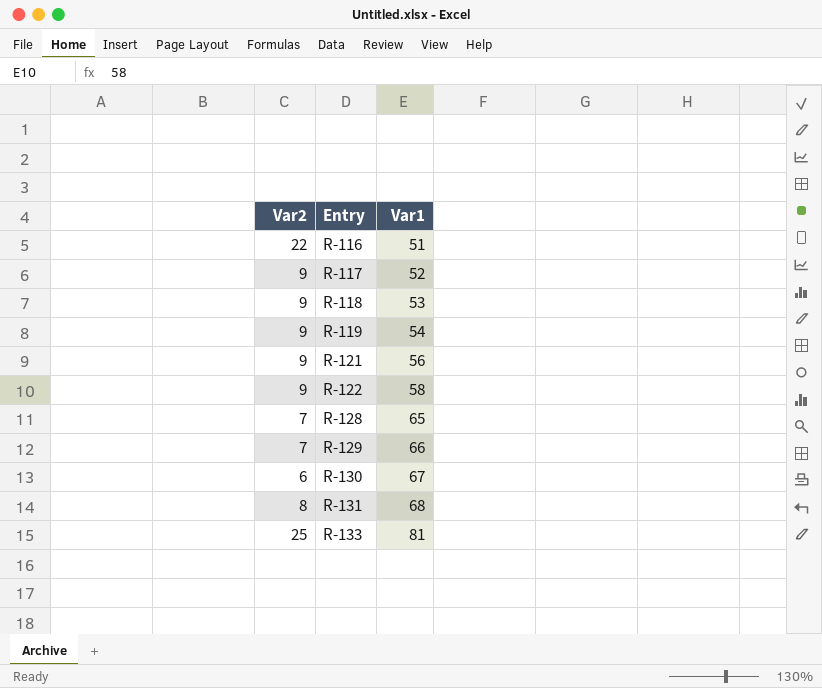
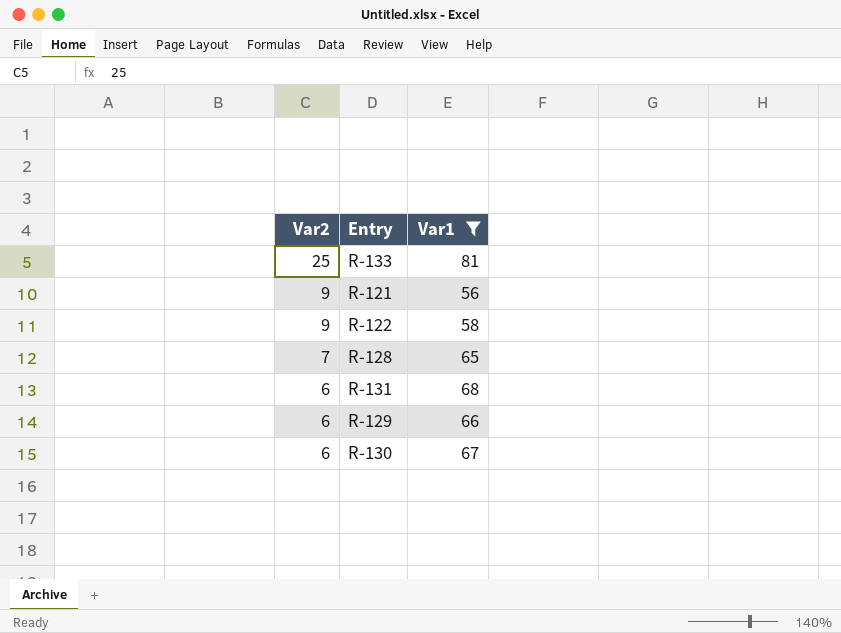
filter: none -> Var1 >= 56
row order: Entry ascending -> Var2 descending
R-131 | Var2: 8 -> 6
R-129 | Var2: 7 -> 6

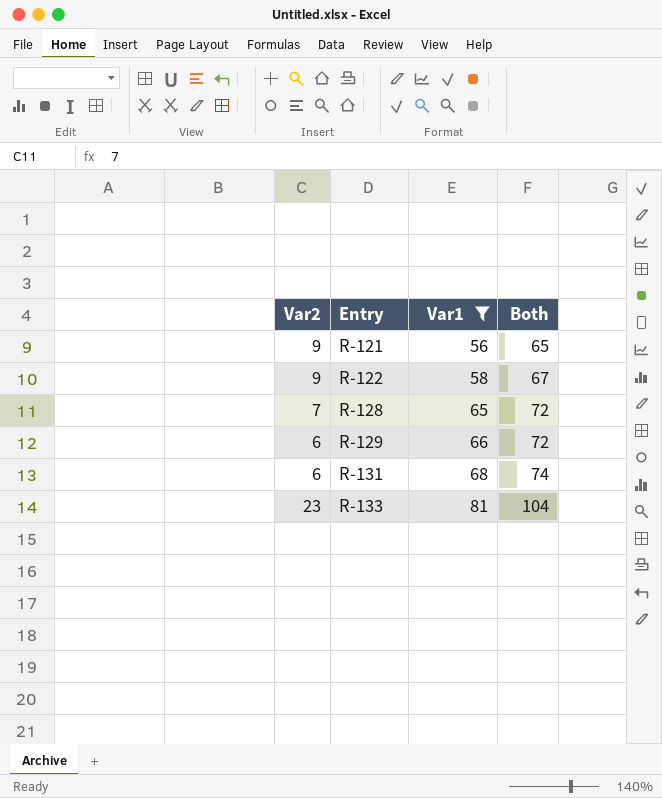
row order: Var2 descending -> Entry ascending
column Both | formula: none -> [Var2] + [Var1]
row R-130: 6 | 67 -> none
R-133 | Var2: 25 -> 23

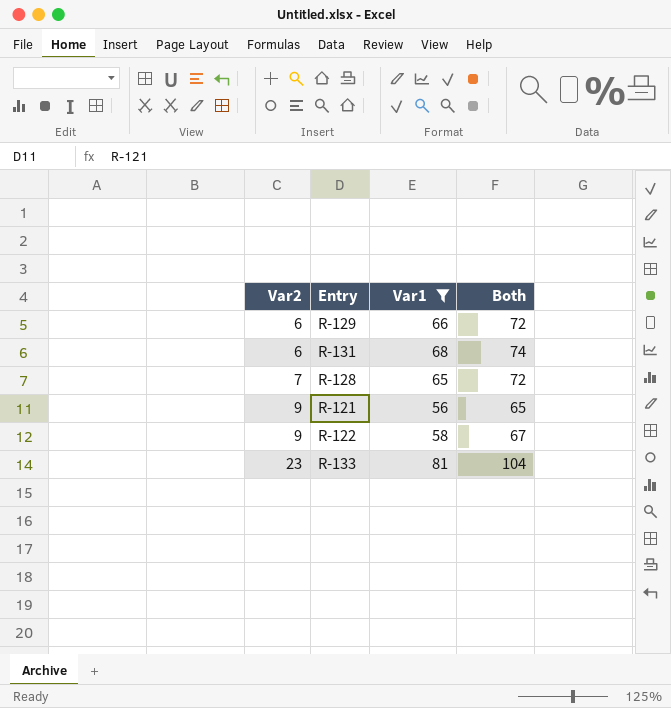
row order: Entry ascending -> Var2 ascending

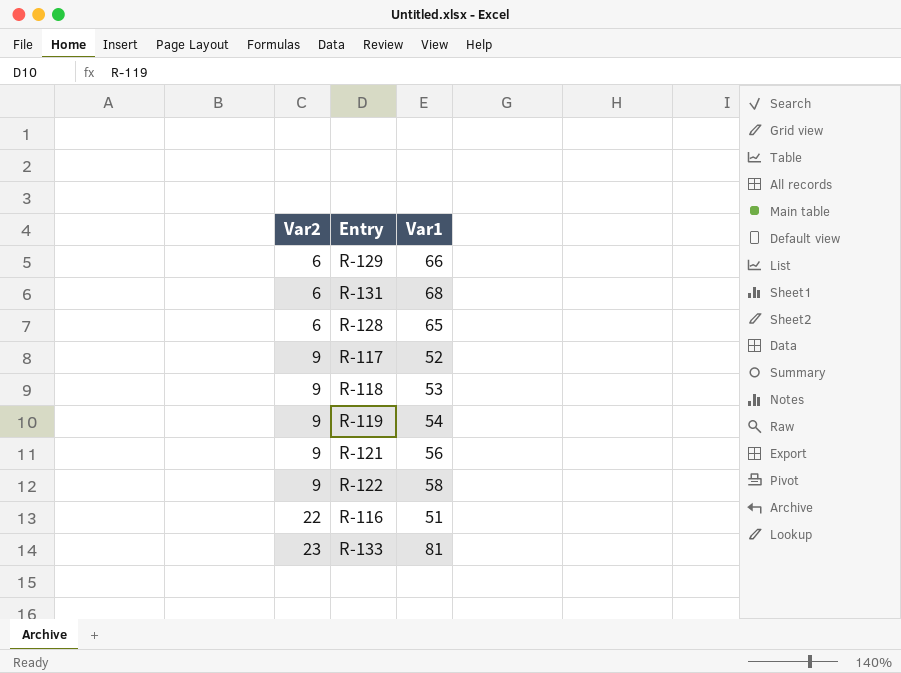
filter: Var1 >= 56 -> none
column Both | formula: [Var2] + [Var1] -> none
R-128 | Var2: 7 -> 6

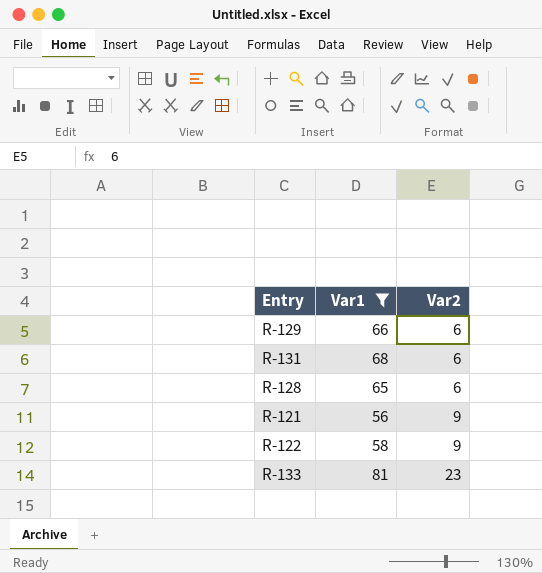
filter: none -> Var1 >= 56
column Var2 | position: 1 -> 3

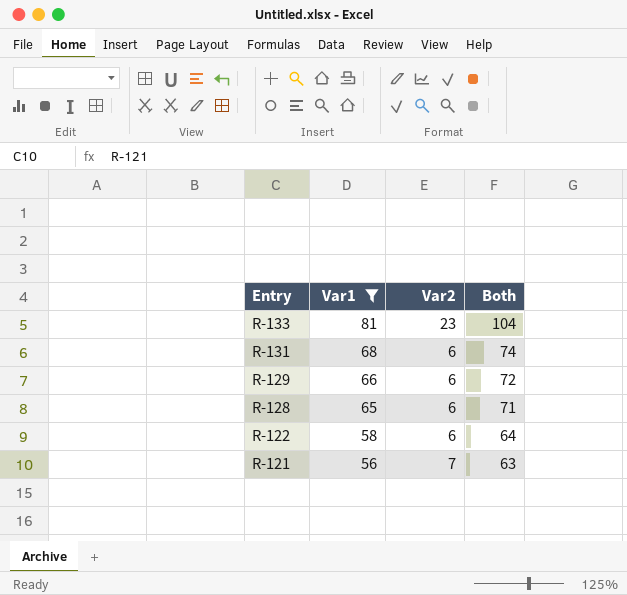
row order: Var2 ascending -> Entry descending
column Both | formula: none -> [Var1] + [Var2]
R-122 | Var2: 9 -> 6
R-121 | Var2: 9 -> 7

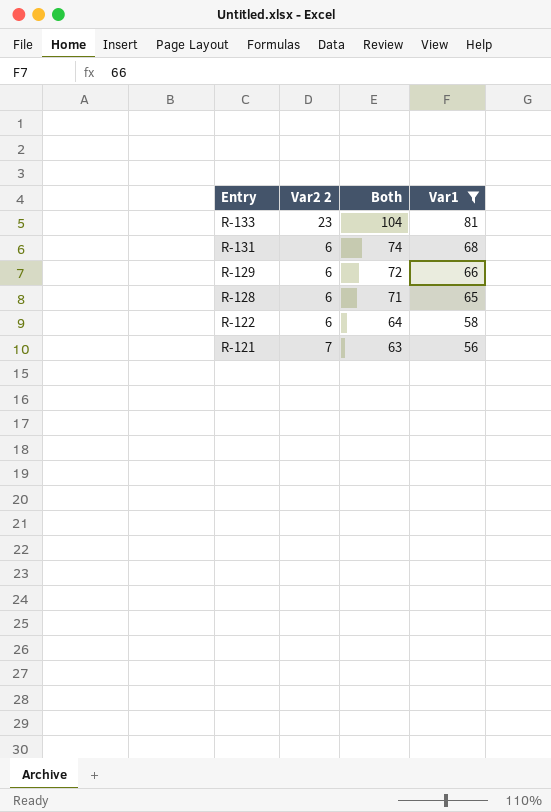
column name: Var2 -> Var2 2
column Var1 | position: 2 -> 4

